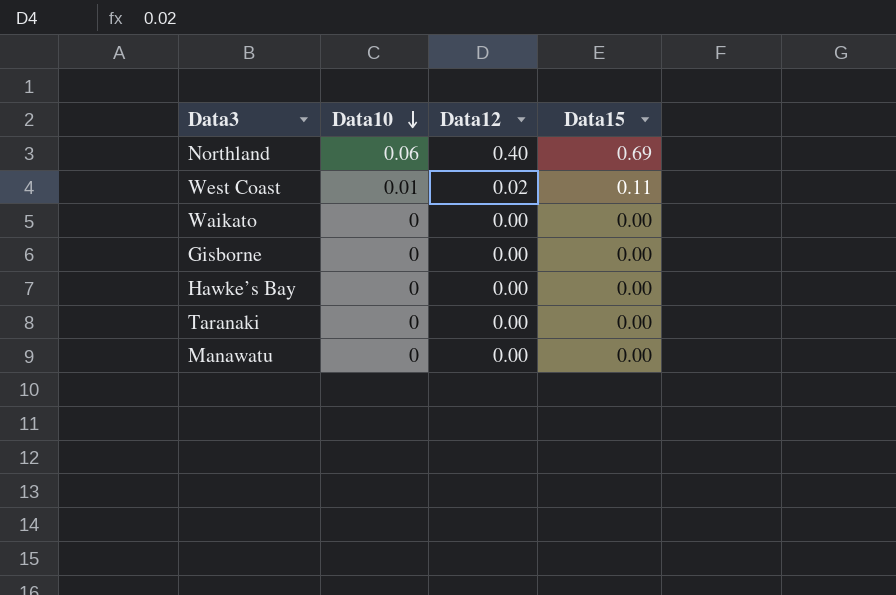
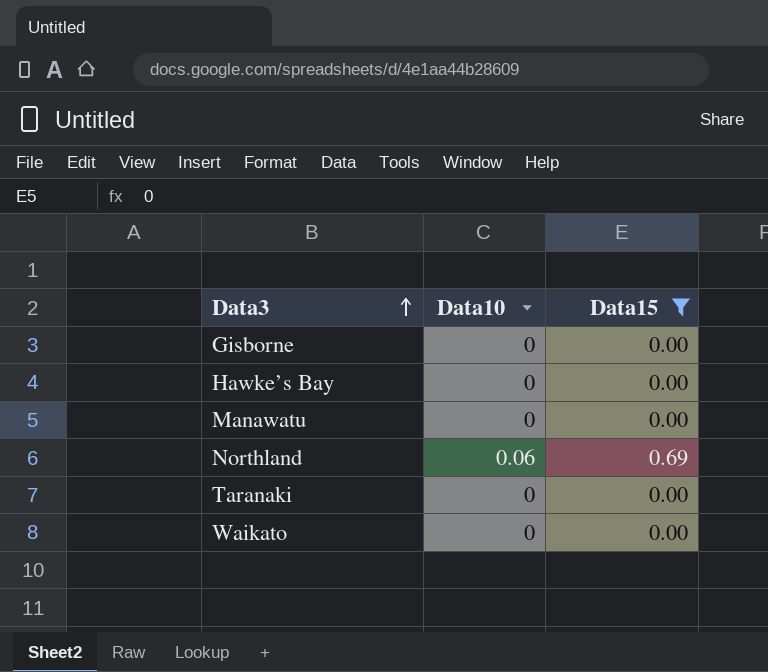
filter: none -> Data15 != 0.11
row order: Data10 descending -> Data3 ascending
column Data12 | position: 3 -> none

